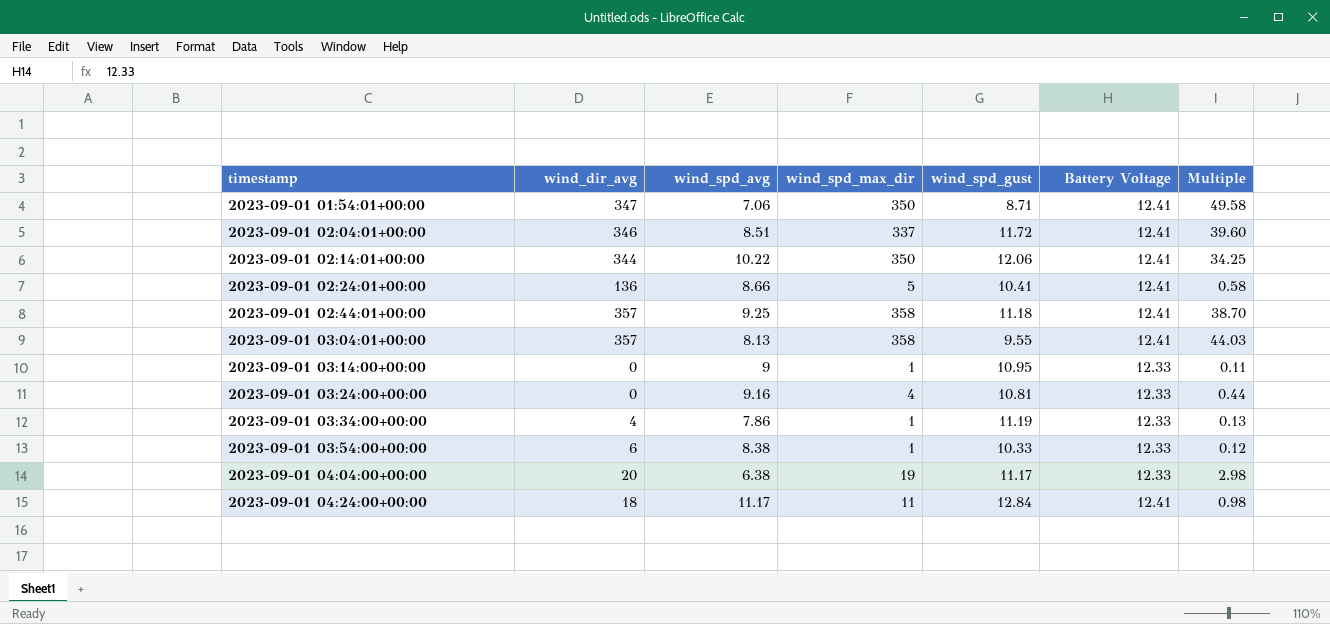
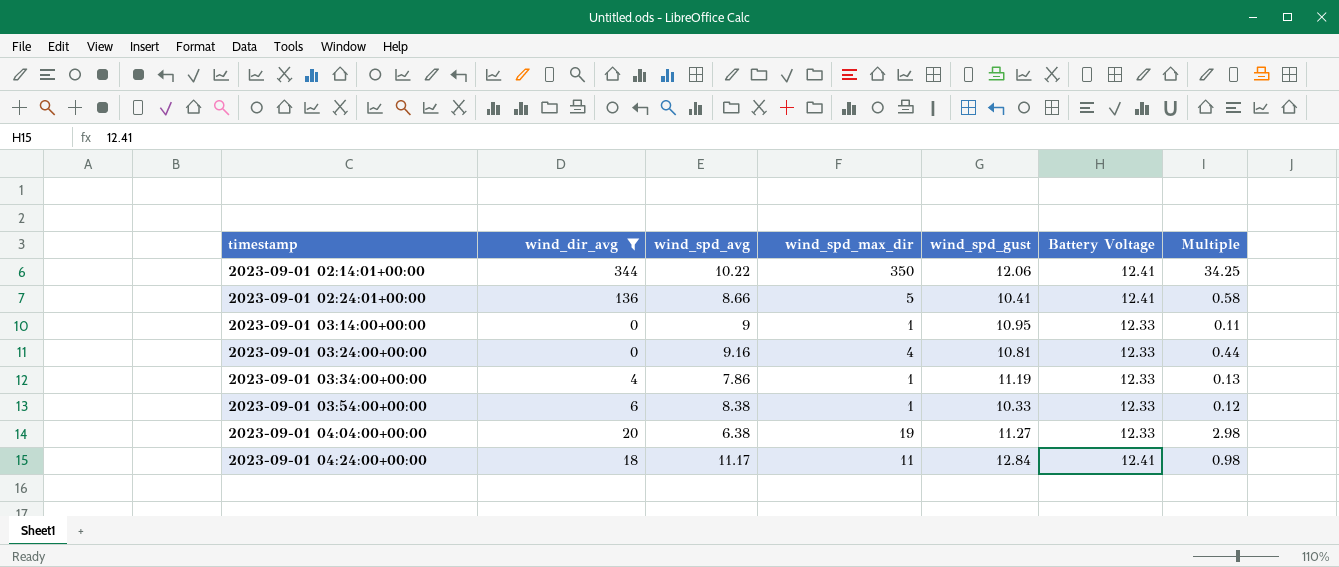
filter: none -> wind_dir_avg <= 344
2023-09-01 04:04:00+00:00 | wind_spd_gust: 11.17 -> 11.27

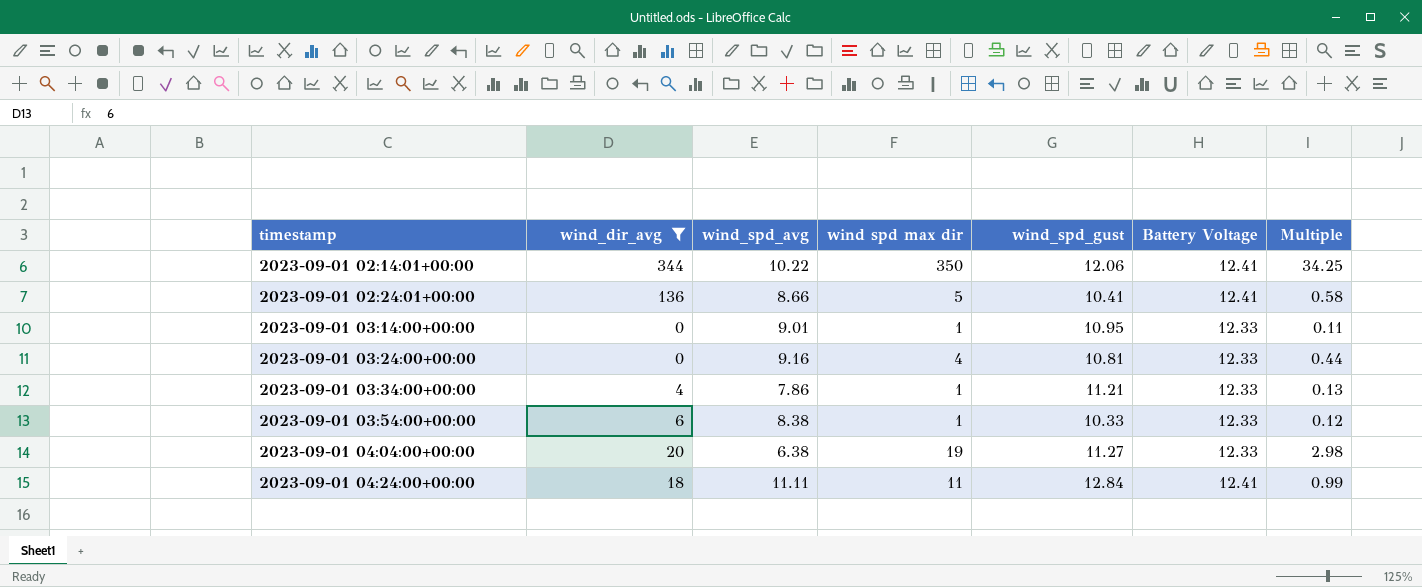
column name: wind_spd_max_dir -> wind spd max dir
2023-09-01 03:14:00+00:00 | wind_spd_avg: 9 -> 9.01
2023-09-01 03:34:00+00:00 | wind_spd_gust: 11.19 -> 11.21
2023-09-01 04:24:00+00:00 | wind_spd_avg: 11.17 -> 11.11
2023-09-01 04:24:00+00:00 | Multiple: 0.98 -> 0.99

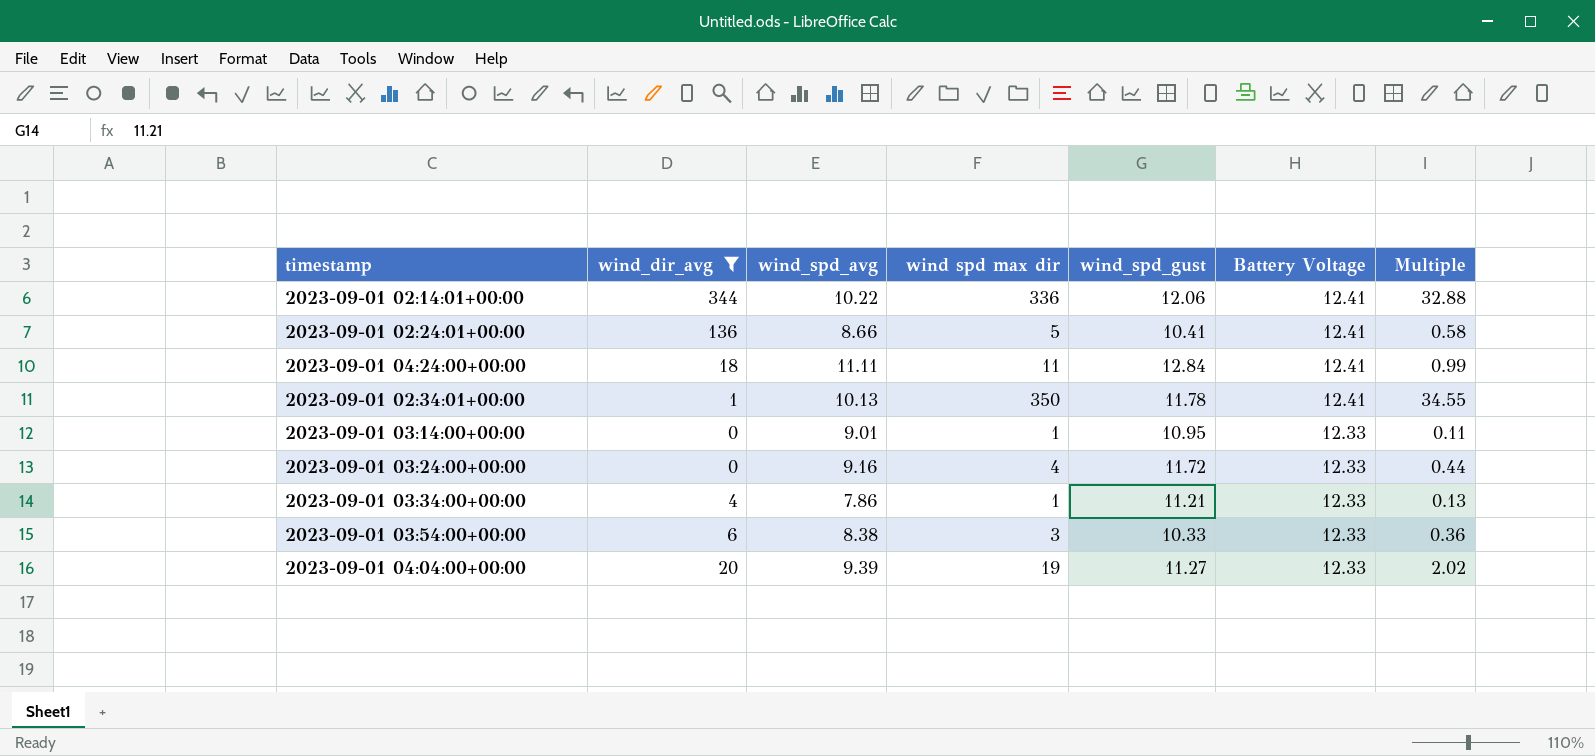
row order: timestamp ascending -> Battery Voltage descending
2023-09-01 02:14:01+00:00 | wind spd max dir: 350 -> 336
2023-09-01 02:14:01+00:00 | Multiple: 34.25 -> 32.88
row 2023-09-01 02:34:01+00:00: none -> 1 | 10.13 | 350 | 11.78 | 12.41 | 34.55
2023-09-01 03:24:00+00:00 | wind_spd_gust: 10.81 -> 11.72
2023-09-01 03:54:00+00:00 | wind spd max dir: 1 -> 3
2023-09-01 03:54:00+00:00 | Multiple: 0.12 -> 0.36
2023-09-01 04:04:00+00:00 | wind_spd_avg: 6.38 -> 9.39
2023-09-01 04:04:00+00:00 | Multiple: 2.98 -> 2.02

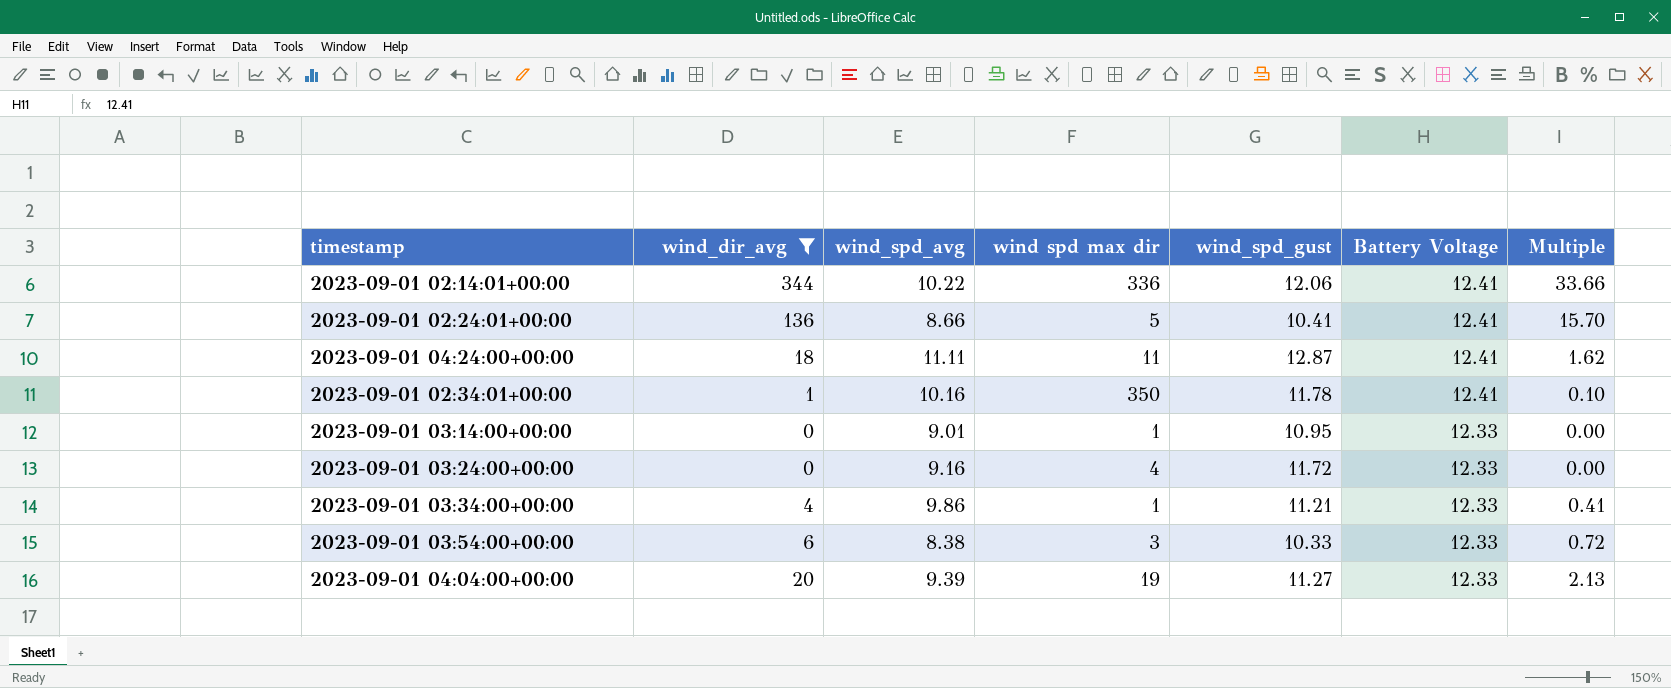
column Multiple | formula: [wind spd max dir] / [wind_spd_avg] -> [wind_dir_avg] / [wind_spd_avg]
2023-09-01 04:24:00+00:00 | wind_spd_gust: 12.84 -> 12.87
2023-09-01 02:34:01+00:00 | wind_spd_avg: 10.13 -> 10.16
2023-09-01 03:34:00+00:00 | wind_spd_avg: 7.86 -> 9.86

